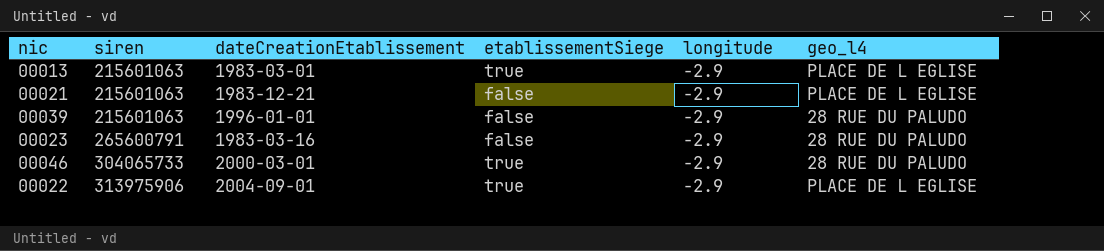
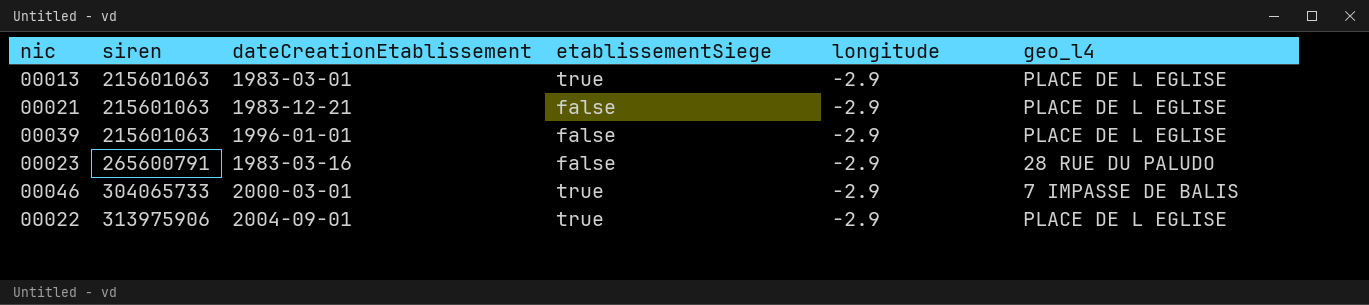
00039 | geo_l4: 28 RUE DU PALUDO -> PLACE DE L EGLISE
00046 | geo_l4: 28 RUE DU PALUDO -> 7 IMPASSE DE BALIS

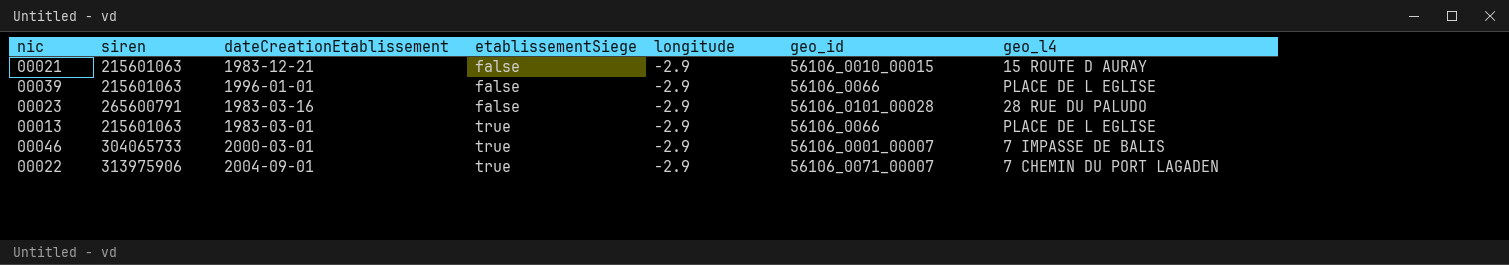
row order: siren ascending -> etablissementSiege ascending
column geo_id | position: none -> 6
00021 | geo_l4: PLACE DE L EGLISE -> 15 ROUTE D AURAY
00022 | geo_l4: PLACE DE L EGLISE -> 7 CHEMIN DU PORT LAGADEN

